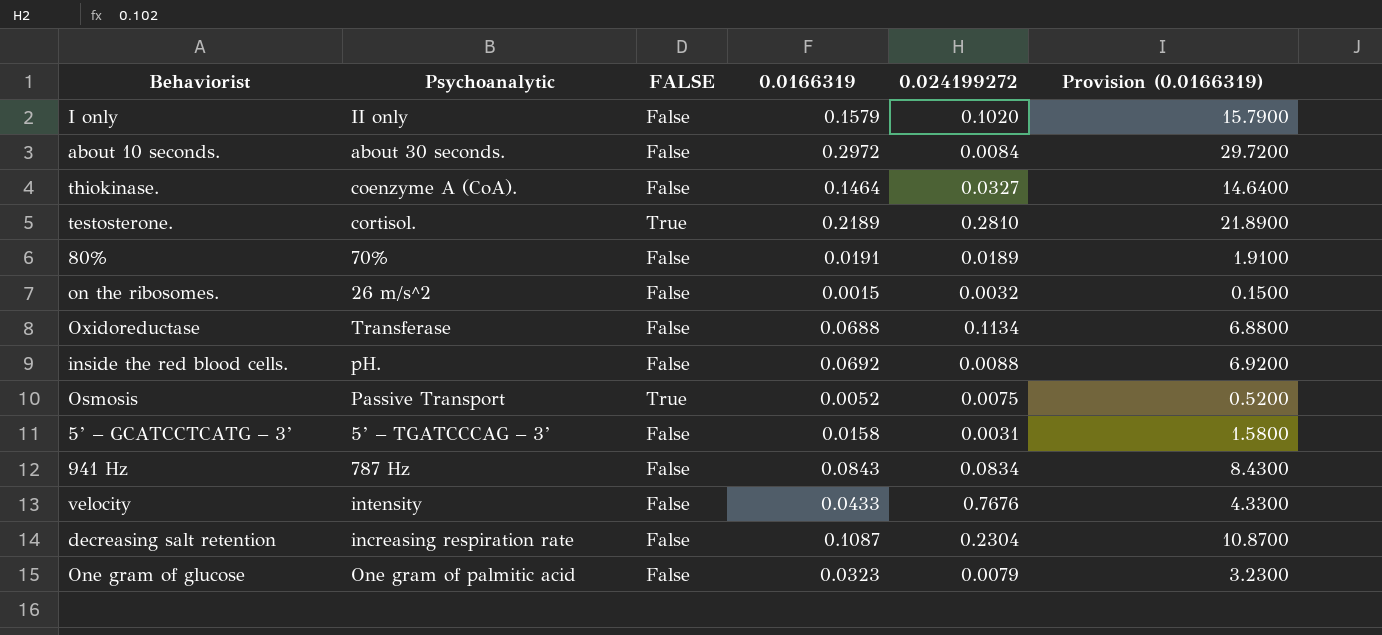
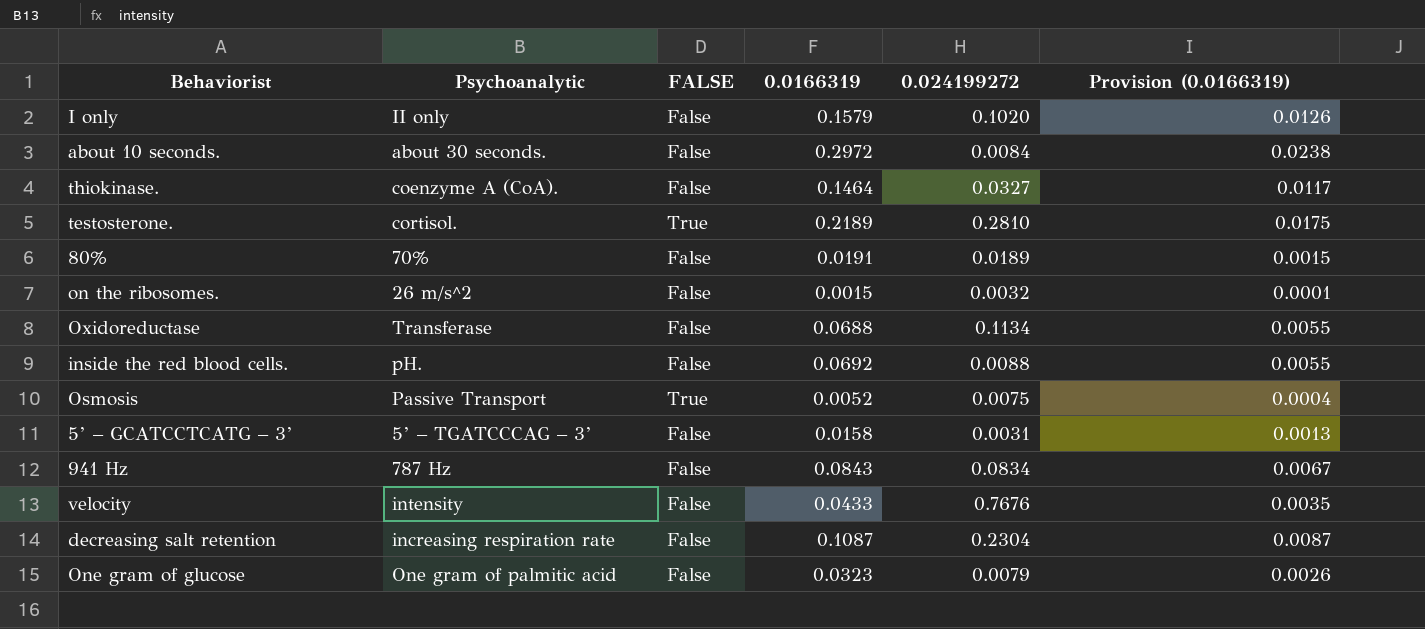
column Provision (0.0166319) | formula: [0.0166319] * 100 -> [0.0166319] * 0.08

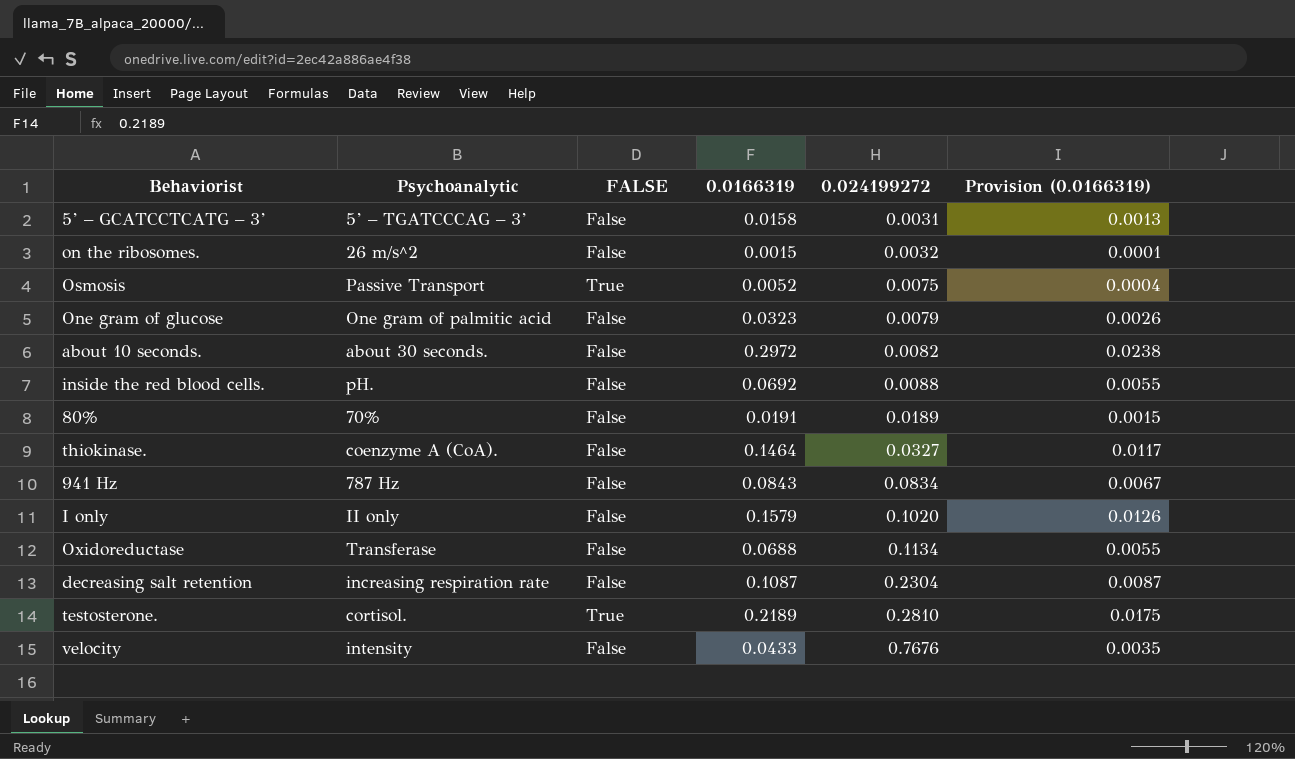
row order: none -> 0.024199272 ascending
about 10 seconds. | 0.024199272: 0.0084 -> 0.0082

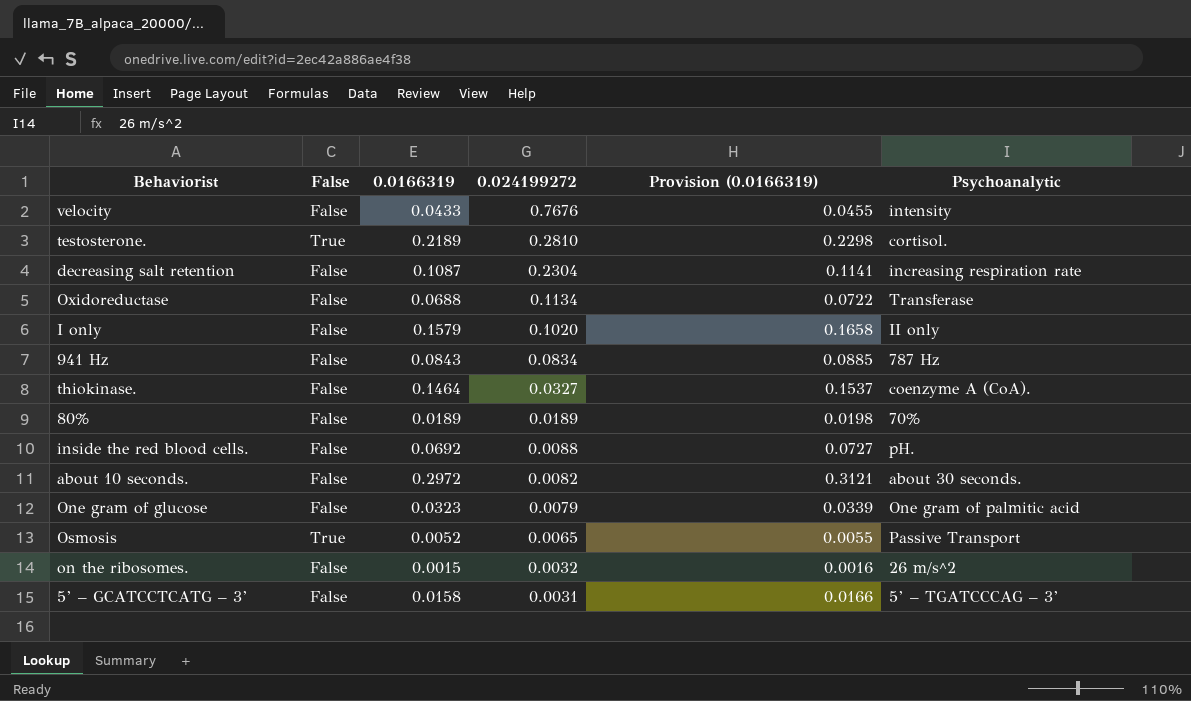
row order: 0.024199272 ascending -> 0.024199272 descending
column name: FALSE -> False
column Provision (0.0166319) | formula: [0.0166319] * 0.08 -> [0.0166319] * 1.05
column Psychoanalytic | position: 2 -> 6
80% | 0.0166319: 0.0191 -> 0.0189
Osmosis | 0.024199272: 0.0075 -> 0.0065

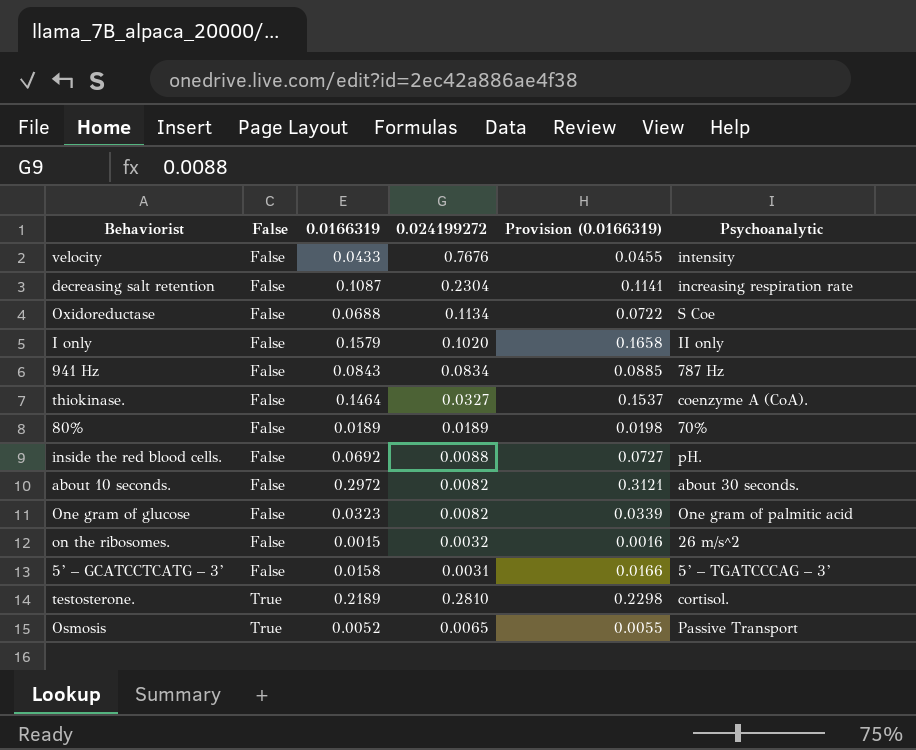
row order: 0.024199272 descending -> False ascending
Oxidoreductase | Psychoanalytic: Transferase -> S Coe
One gram of glucose | 0.024199272: 0.0079 -> 0.0082

